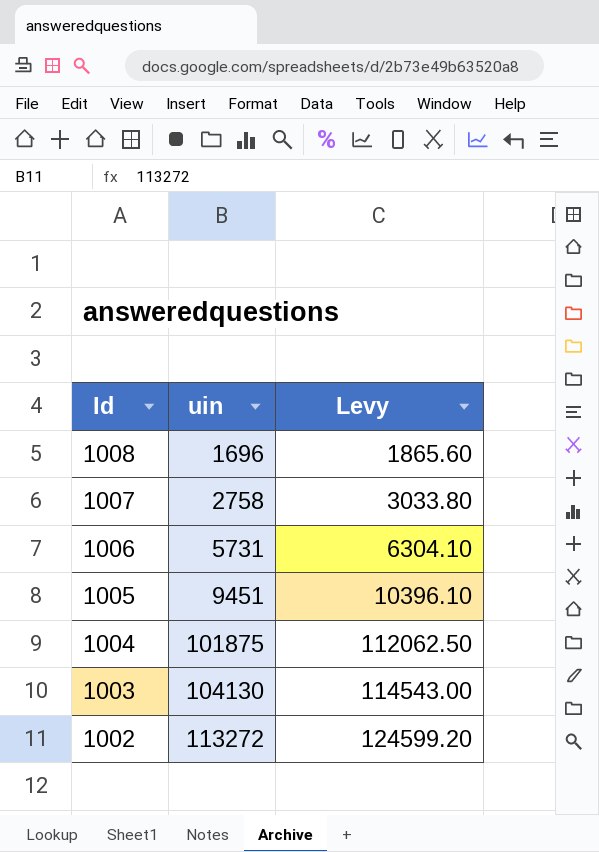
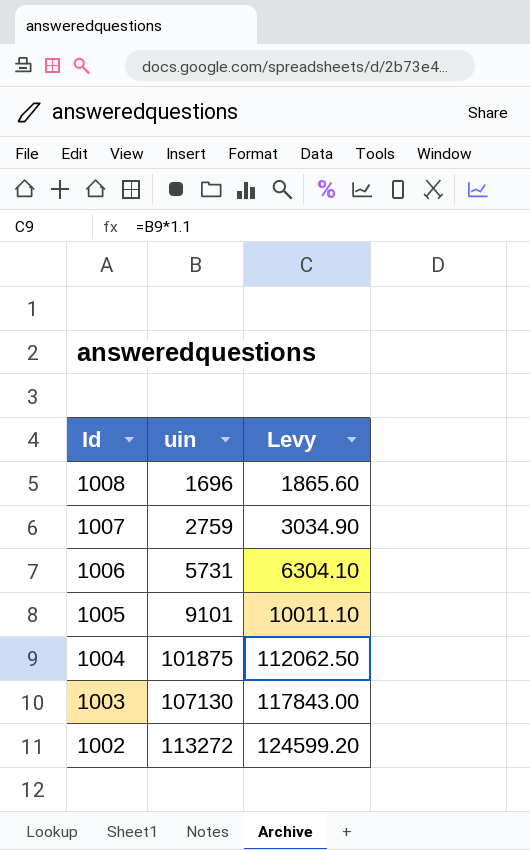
1007 | uin: 2758 -> 2759
1007 | Levy: 3033.80 -> 3034.90
1005 | uin: 9451 -> 9101
1005 | Levy: 10396.10 -> 10011.10
1003 | uin: 104130 -> 107130
1003 | Levy: 114543.00 -> 117843.00

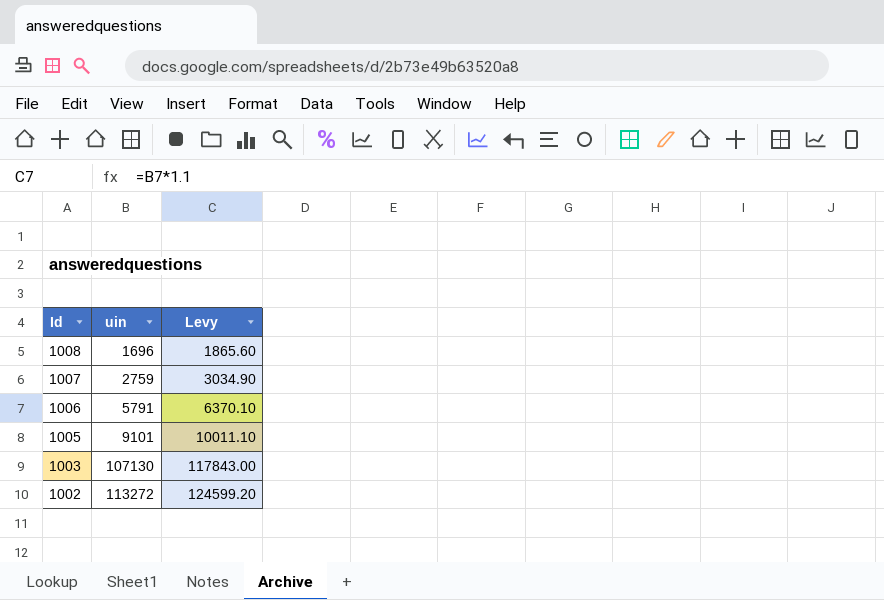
row 1004: 101875 | 112062.50 -> none
1006 | uin: 5731 -> 5791
1006 | Levy: 6304.10 -> 6370.10

